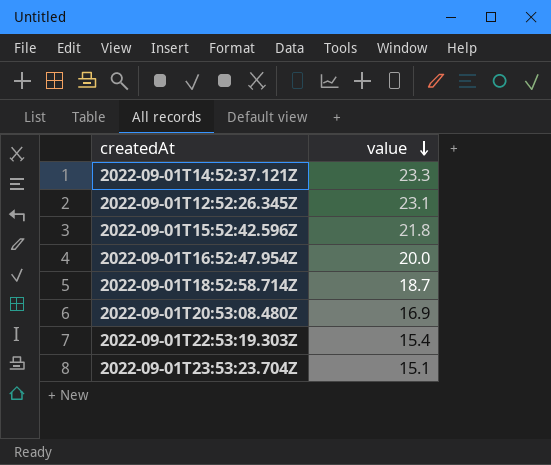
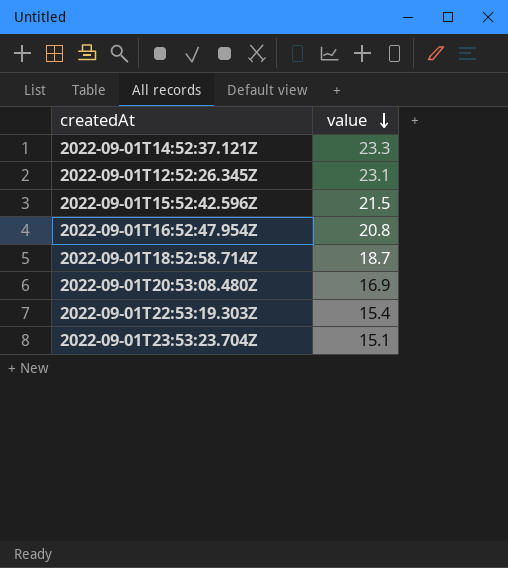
2022-09-01T15:52:42.596Z | value: 21.8 -> 21.5
2022-09-01T16:52:47.954Z | value: 20.0 -> 20.8

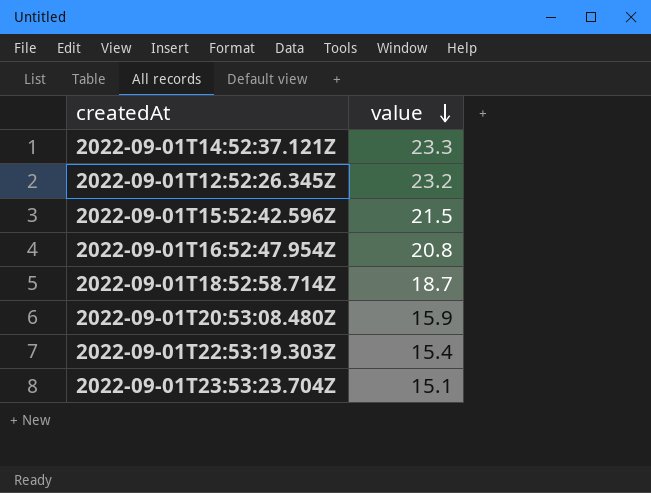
2022-09-01T12:52:26.345Z | value: 23.1 -> 23.2
2022-09-01T20:53:08.480Z | value: 16.9 -> 15.9

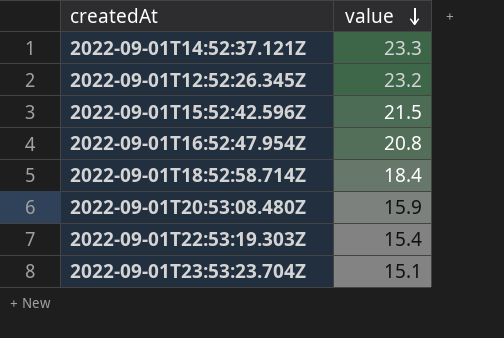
2022-09-01T18:52:58.714Z | value: 18.7 -> 18.4

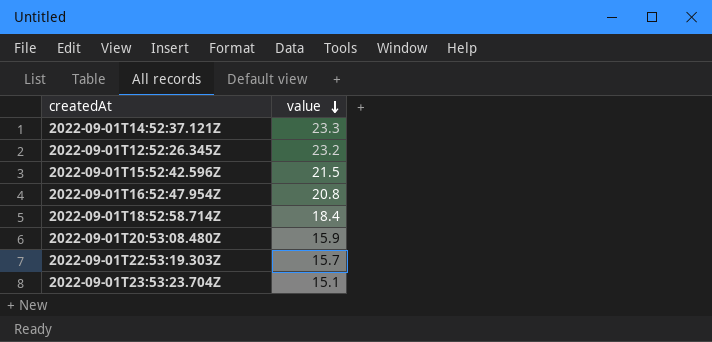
2022-09-01T22:53:19.303Z | value: 15.4 -> 15.7

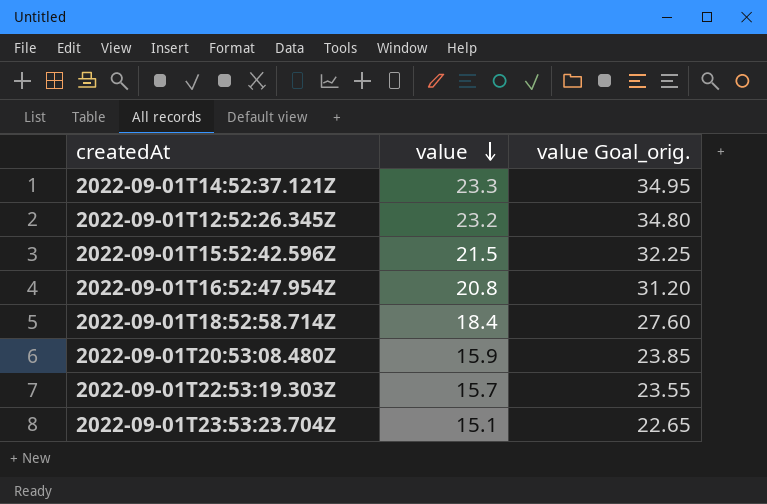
column value Goal_orig. | formula: none -> [value] * 1.5

